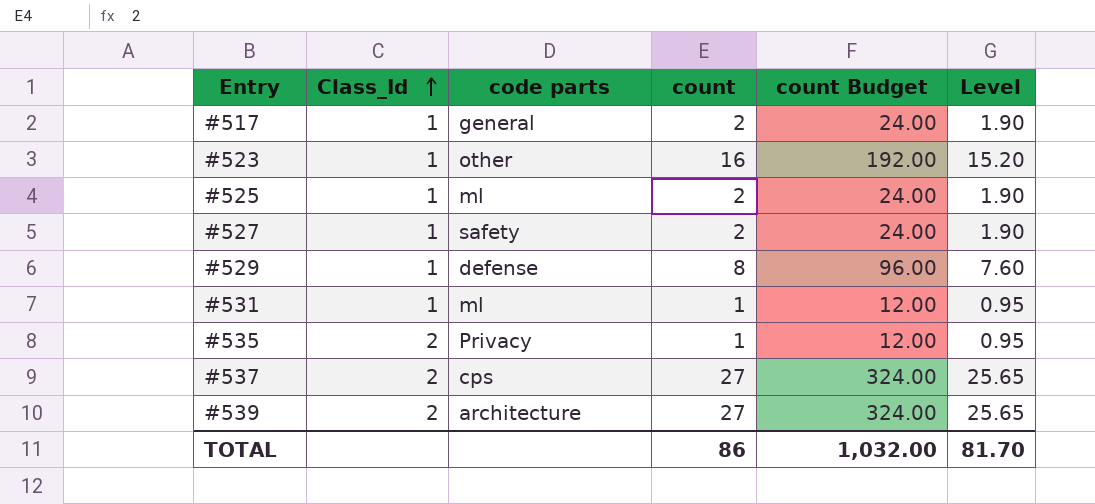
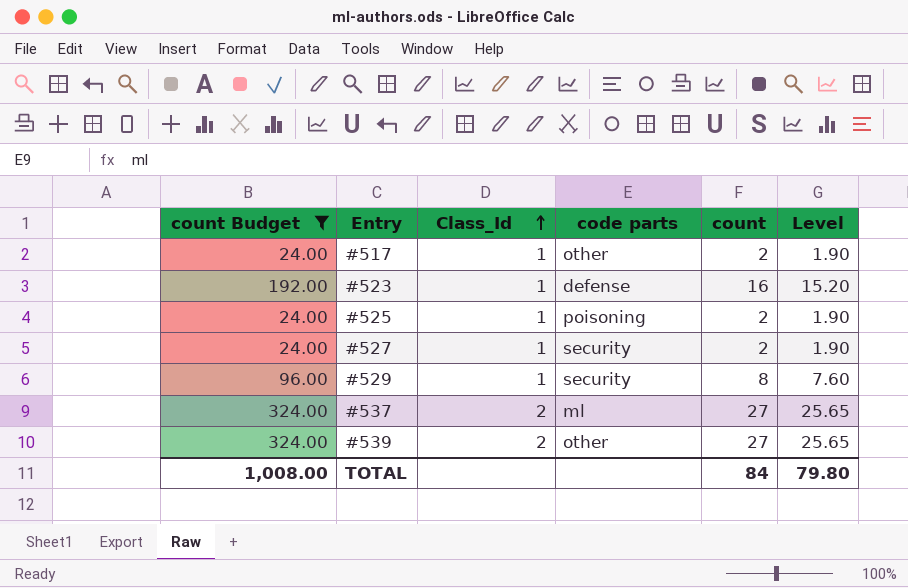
filter: none -> count Budget != 12.00
column count Budget | position: 5 -> 1
#517 | code parts: general -> other
#523 | code parts: other -> defense
#525 | code parts: ml -> poisoning
#527 | code parts: safety -> security
#529 | code parts: defense -> security
#537 | code parts: cps -> ml
#539 | code parts: architecture -> other
TOTAL | count Budget: 1,032.00 -> 1,008.00
TOTAL | count: 86 -> 84
TOTAL | Level: 81.70 -> 79.80

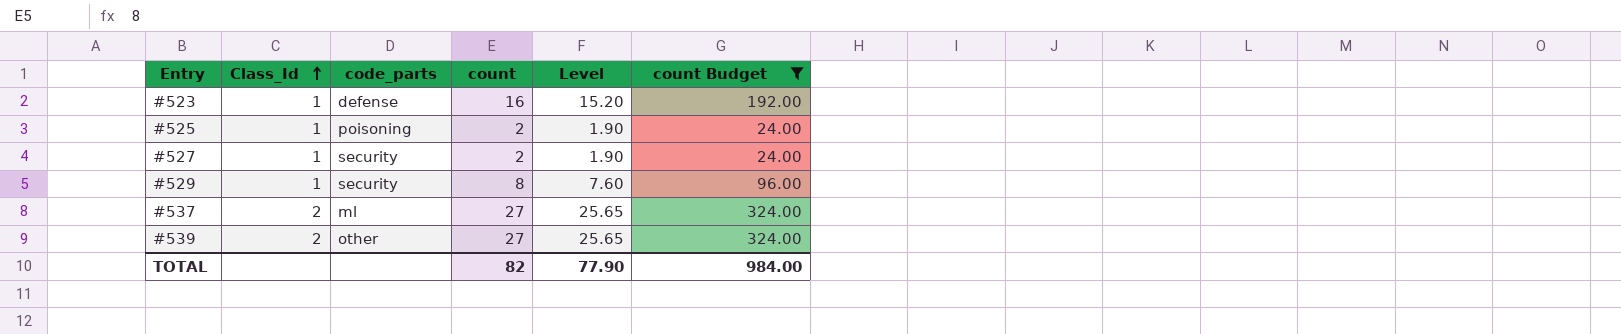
column name: code parts -> code_parts
column count Budget | position: 1 -> 6
row #517: 24.00 | 1 | other | 2 | 1.90 -> none
TOTAL | count: 84 -> 82
TOTAL | Level: 79.80 -> 77.90
TOTAL | count Budget: 1,008.00 -> 984.00

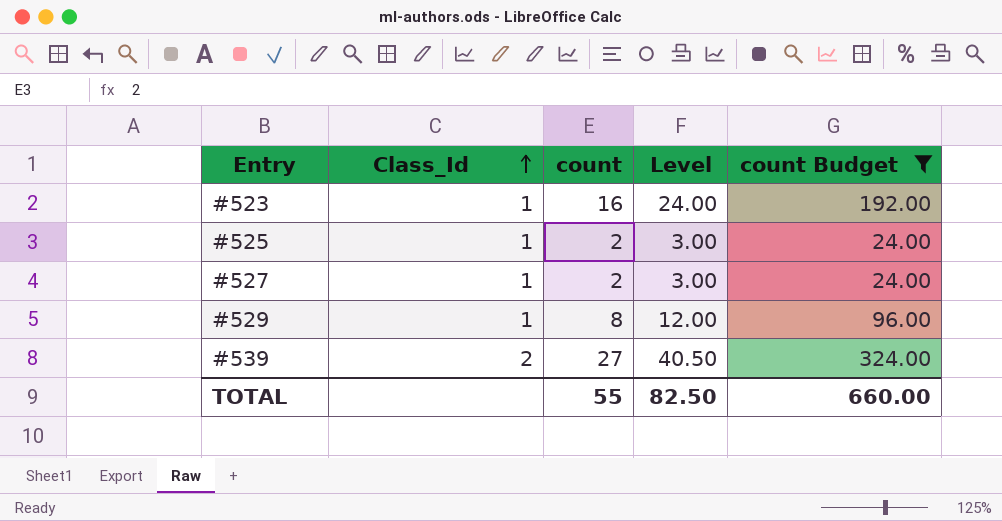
column code_parts | position: 3 -> none
column Level | formula: [count] * 0.95 -> [count] * 1.5
row #537: 2 | ml | 27 | 25.65 | 324.00 -> none
TOTAL | count: 82 -> 55
TOTAL | Level: 77.90 -> 82.50
TOTAL | count Budget: 984.00 -> 660.00

